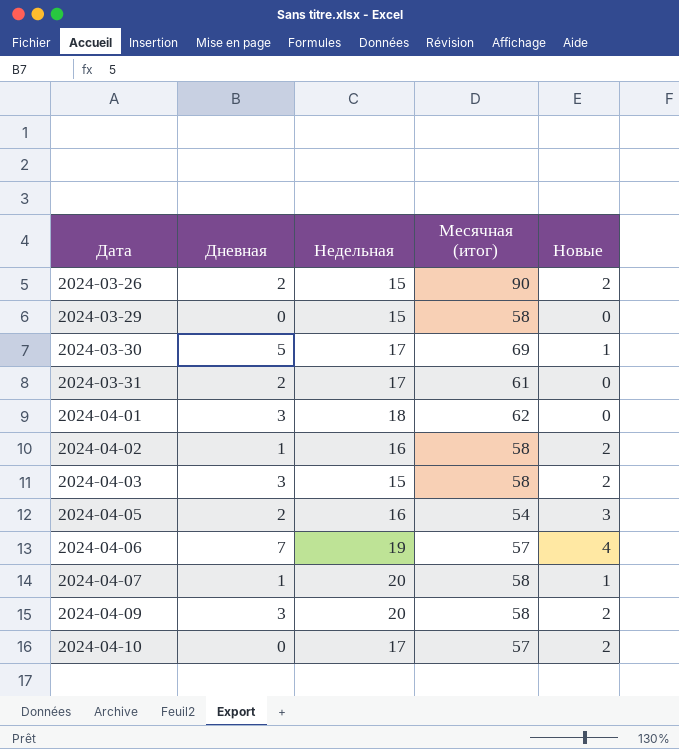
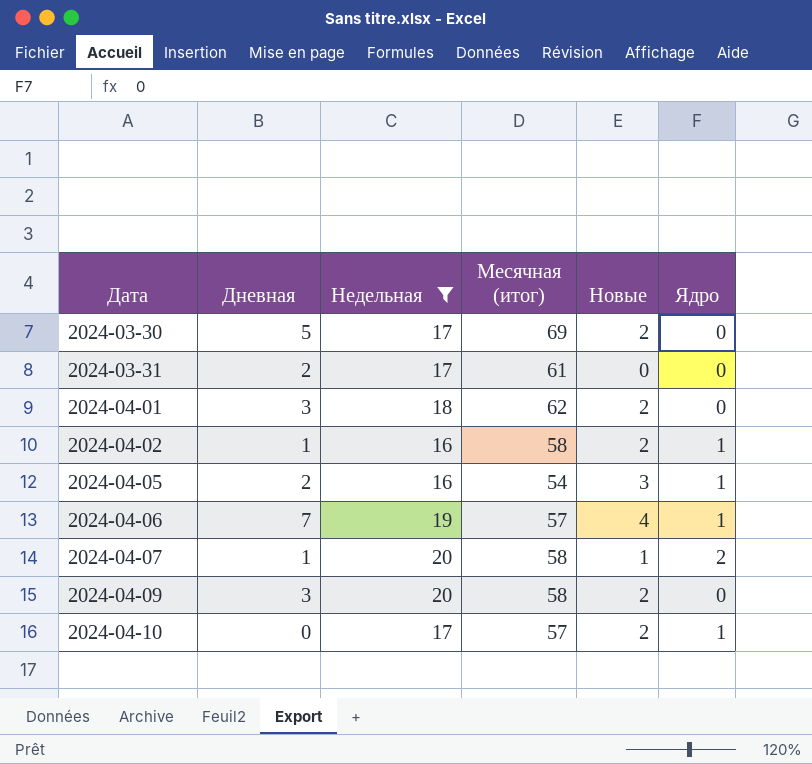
filter: none -> Недельная != 15
column Ядро | position: none -> 6
2024-03-30 | Новые: 1 -> 2
2024-04-01 | Новые: 0 -> 2

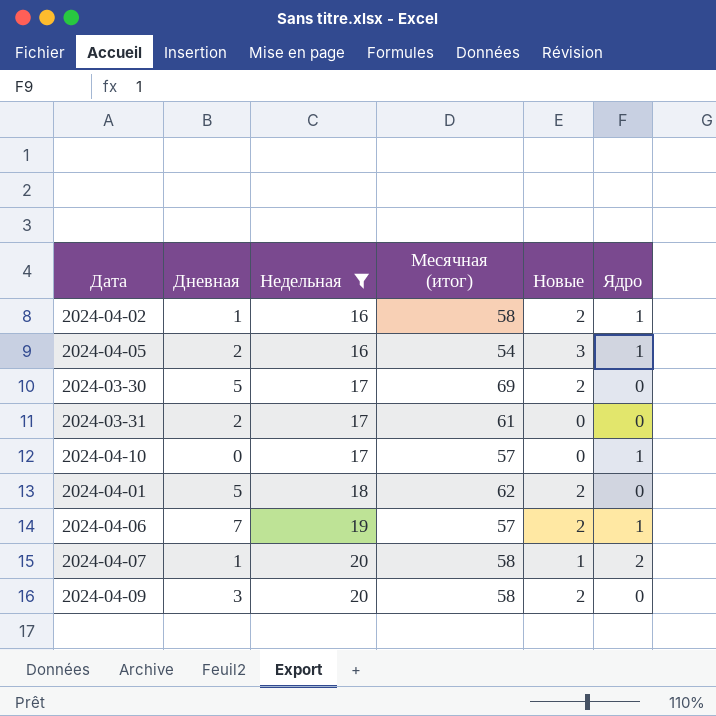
row order: Дата ascending -> Недельная ascending
2024-04-10 | Новые: 2 -> 0
2024-04-01 | Дневная: 3 -> 5
2024-04-06 | Новые: 4 -> 2

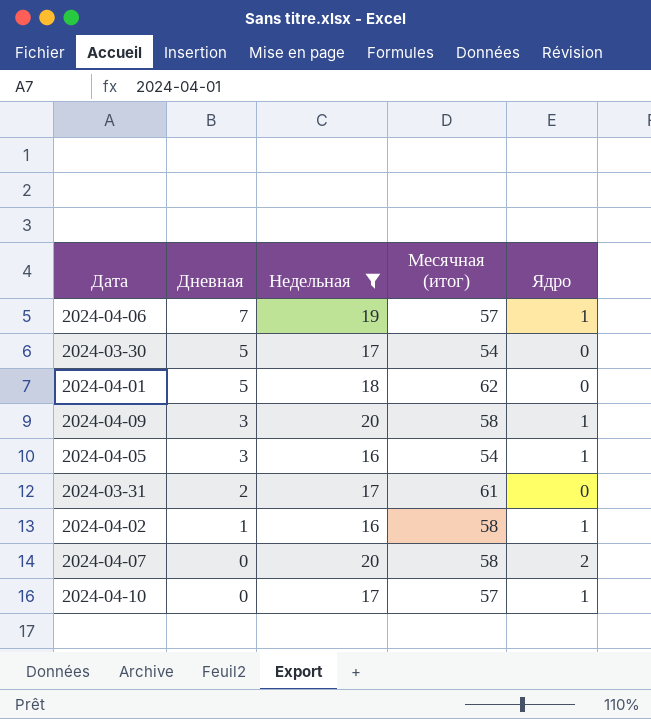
row order: Недельная ascending -> Дневная descending
column Новые | position: 5 -> none
2024-03-30 | Месячная (итог): 69 -> 54
2024-04-09 | Ядро: 0 -> 1
2024-04-05 | Дневная: 2 -> 3
2024-04-07 | Дневная: 1 -> 0

